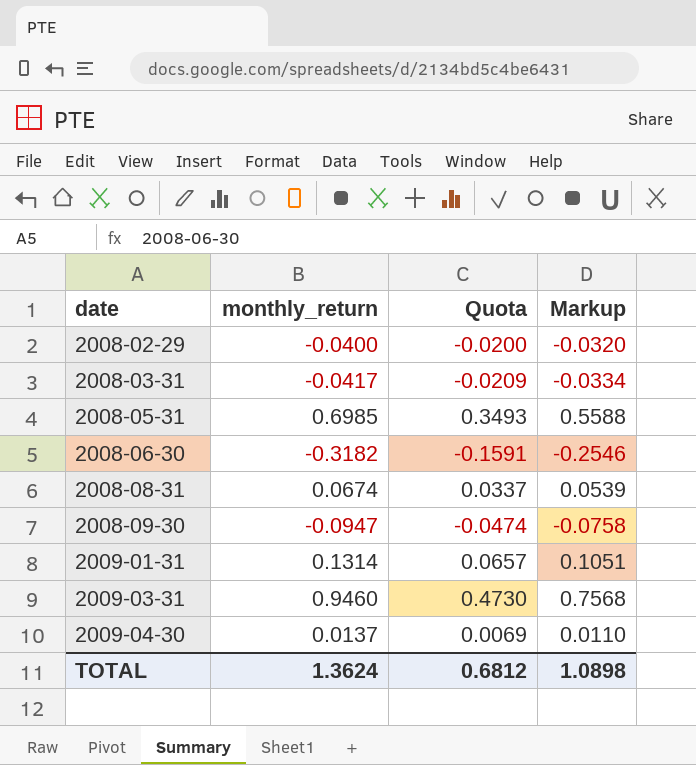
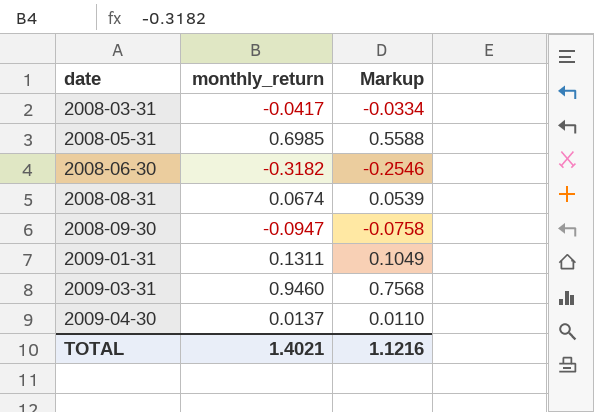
column Quota | formula: [monthly_return] * 0.5 -> none
row 2008-02-29: -0.0400 | -0.0200 | -0.0320 -> none
2009-01-31 | monthly_return: 0.1314 -> 0.1311
2009-01-31 | Markup: 0.1051 -> 0.1049
TOTAL | monthly_return: 1.3624 -> 1.4021
TOTAL | Markup: 1.0898 -> 1.1216

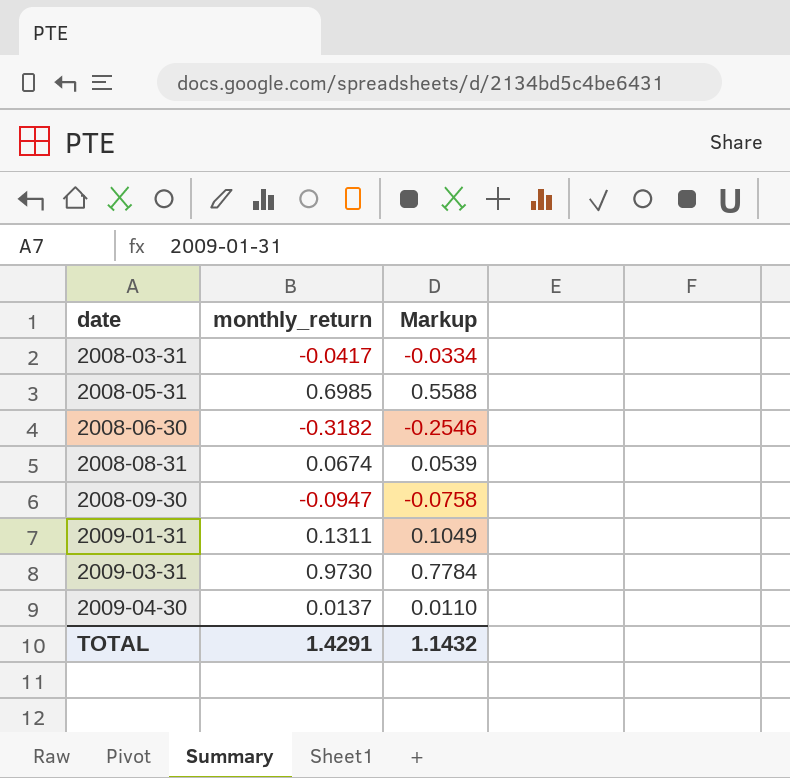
2009-03-31 | monthly_return: 0.9460 -> 0.9730
2009-03-31 | Markup: 0.7568 -> 0.7784
TOTAL | monthly_return: 1.4021 -> 1.4291
TOTAL | Markup: 1.1216 -> 1.1432

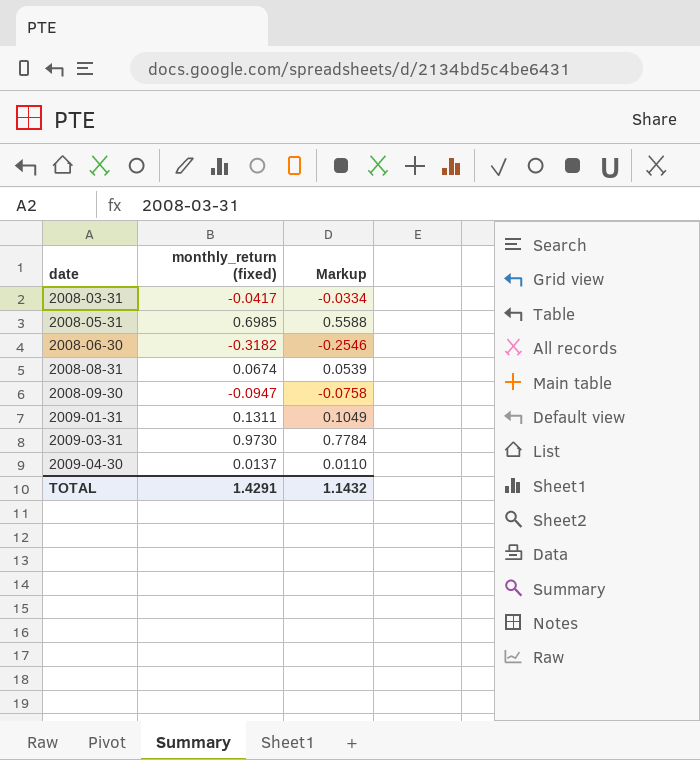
column name: monthly_return -> monthly_return (fixed)

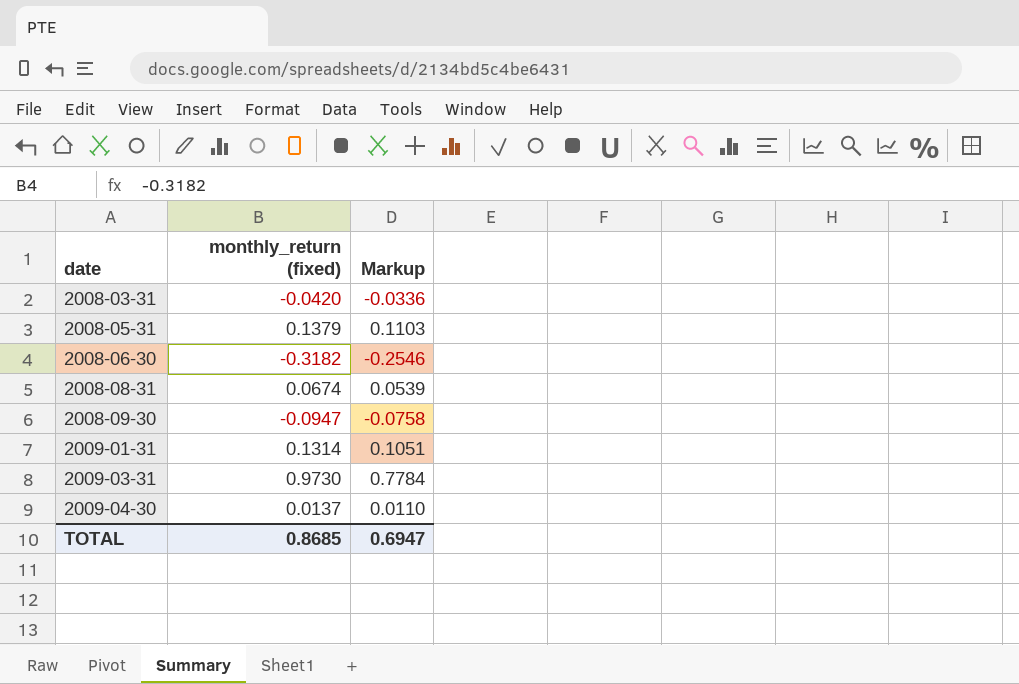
2008-03-31 | monthly_return (fixed): -0.0417 -> -0.0420
2008-03-31 | Markup: -0.0334 -> -0.0336
2008-05-31 | monthly_return (fixed): 0.6985 -> 0.1379
2008-05-31 | Markup: 0.5588 -> 0.1103
2009-01-31 | monthly_return (fixed): 0.1311 -> 0.1314
2009-01-31 | Markup: 0.1049 -> 0.1051
TOTAL | monthly_return (fixed): 1.4291 -> 0.8685
TOTAL | Markup: 1.1432 -> 0.6947

